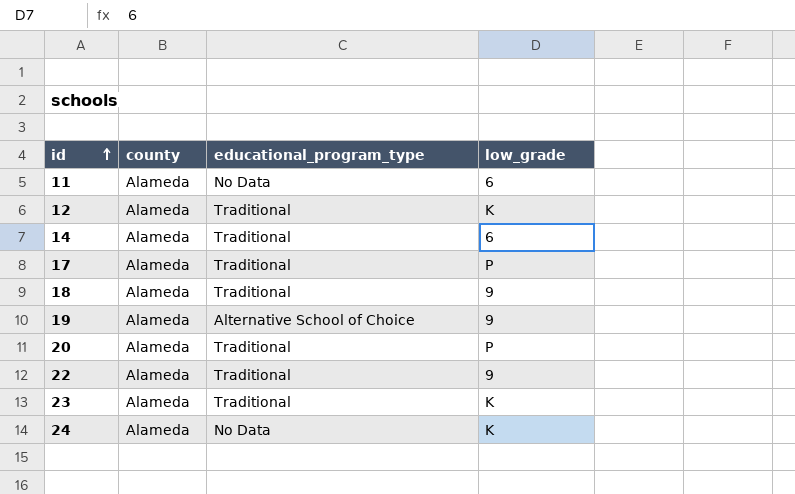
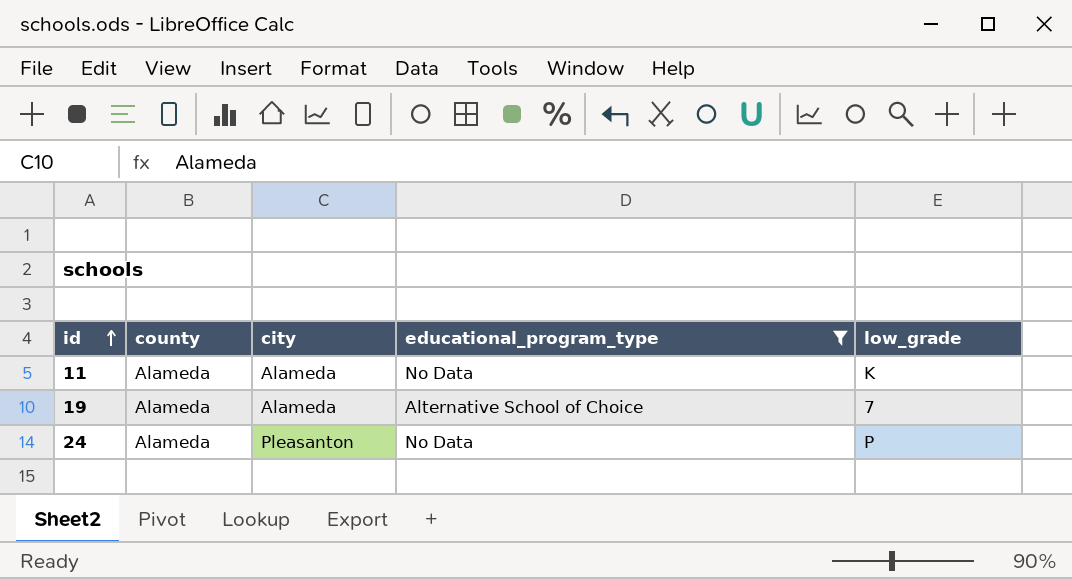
filter: none -> educational_program_type != Traditional
column city | position: none -> 3
11 | low_grade: 6 -> K
19 | low_grade: 9 -> 7
24 | low_grade: K -> P

